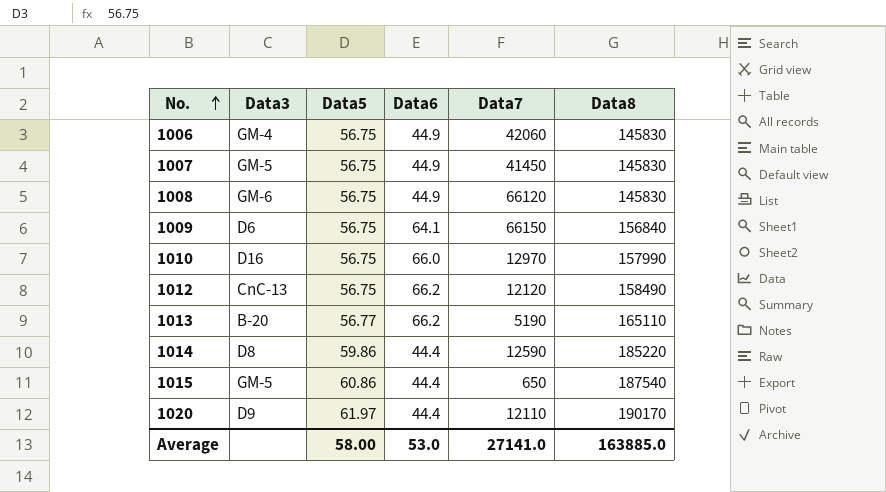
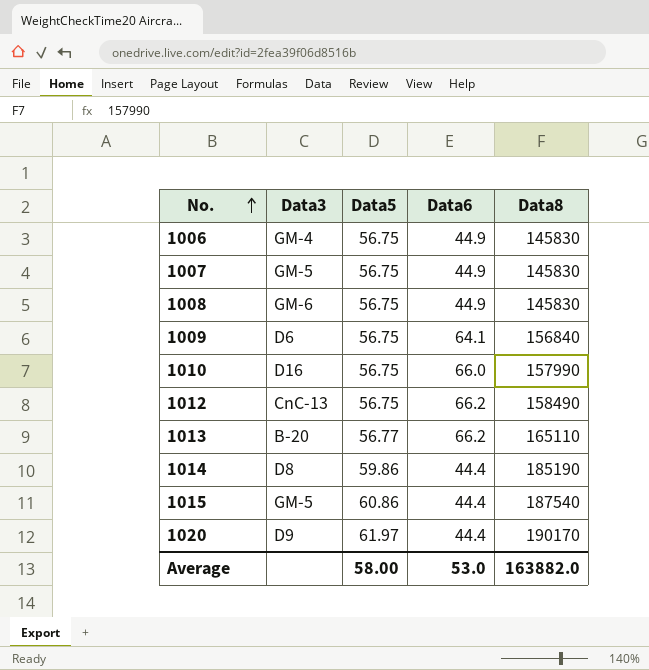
column Data7 | position: 5 -> none
1014 | Data8: 185220 -> 185190
Average | Data8: 163885.0 -> 163882.0

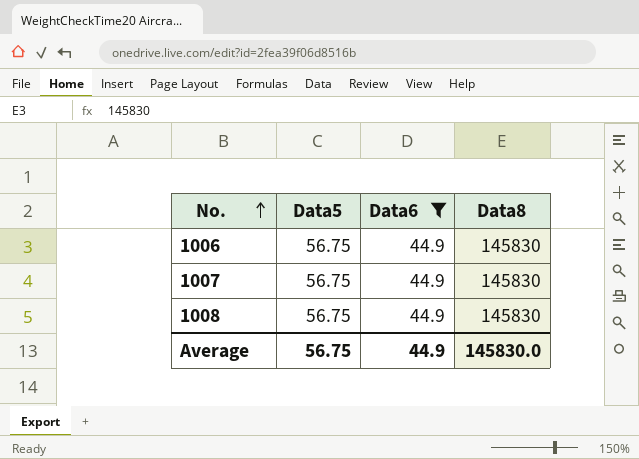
filter: none -> Data6 = 44.9
column Data3 | position: 2 -> none
Average | Data5: 58.00 -> 56.75
Average | Data6: 53.0 -> 44.9
Average | Data8: 163882.0 -> 145830.0

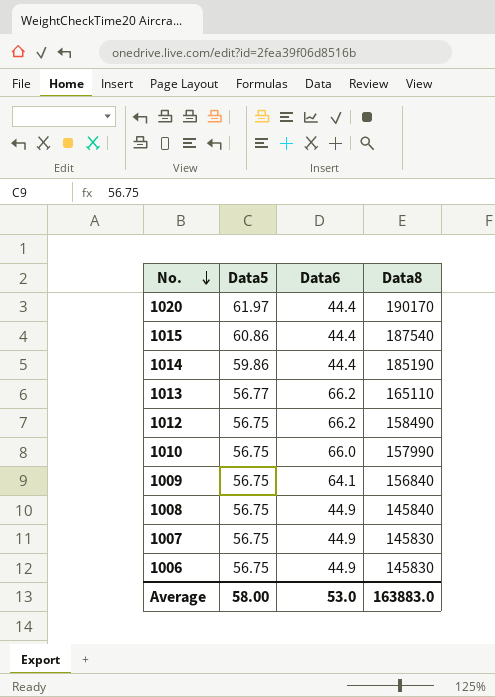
filter: Data6 = 44.9 -> none
row order: No. ascending -> No. descending
1008 | Data8: 145830 -> 145840
Average | Data5: 56.75 -> 58.00
Average | Data6: 44.9 -> 53.0
Average | Data8: 145830.0 -> 163883.0

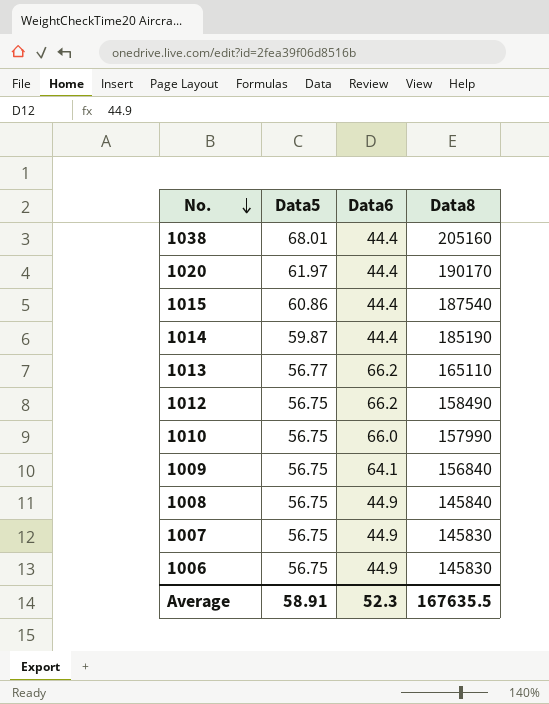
row 1038: none -> 68.01 | 44.4 | 205160
1014 | Data5: 59.86 -> 59.87
Average | Data5: 58.00 -> 58.91
Average | Data6: 53.0 -> 52.3
Average | Data8: 163883.0 -> 167635.5

